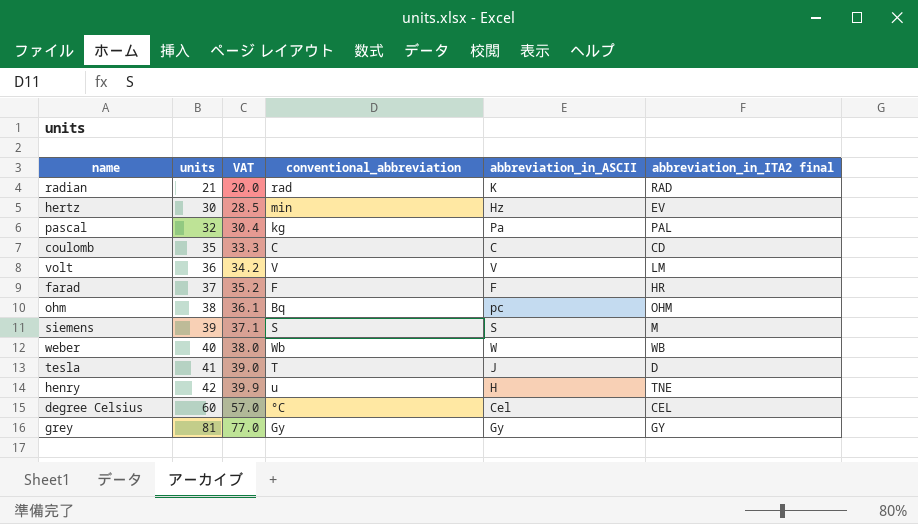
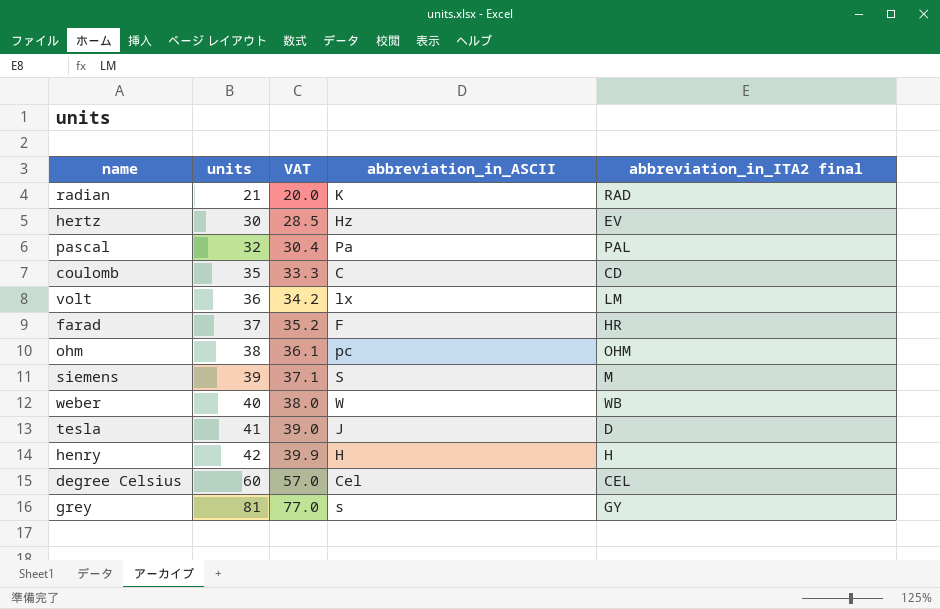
column conventional_abbreviation | position: 4 -> none
volt | abbreviation_in_ASCII: V -> lx
henry | abbreviation_in_ITA2 final: TNE -> H
grey | abbreviation_in_ASCII: Gy -> s

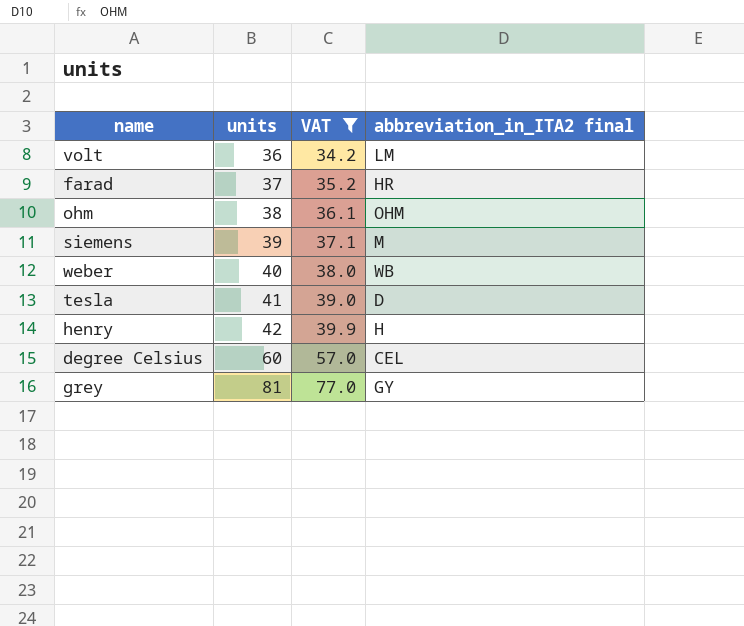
filter: none -> VAT >= 34.2
column abbreviation_in_ASCII | position: 4 -> none

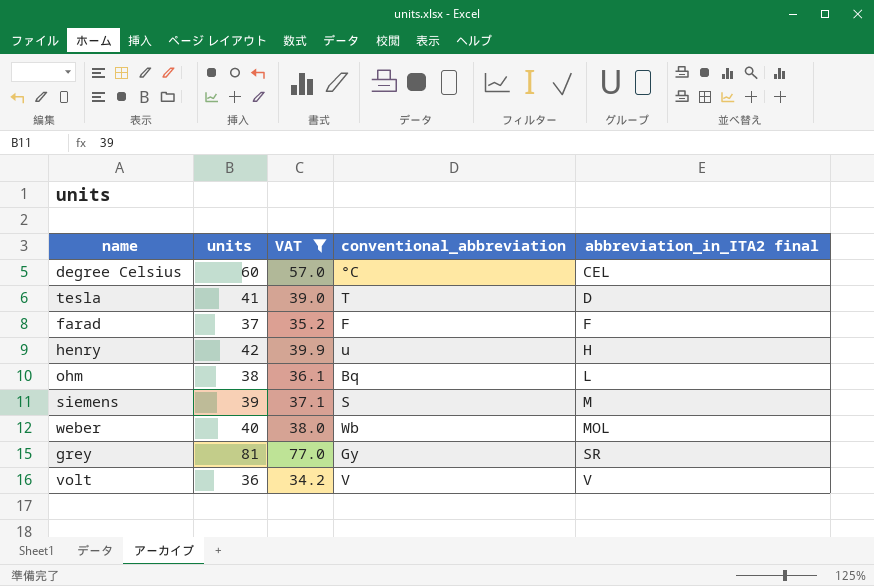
row order: units ascending -> abbreviation_in_ITA2 final ascending
column conventional_abbreviation | position: none -> 4
farad | abbreviation_in_ITA2 final: HR -> F
ohm | abbreviation_in_ITA2 final: OHM -> L
weber | abbreviation_in_ITA2 final: WB -> MOL
grey | abbreviation_in_ITA2 final: GY -> SR
volt | abbreviation_in_ITA2 final: LM -> V

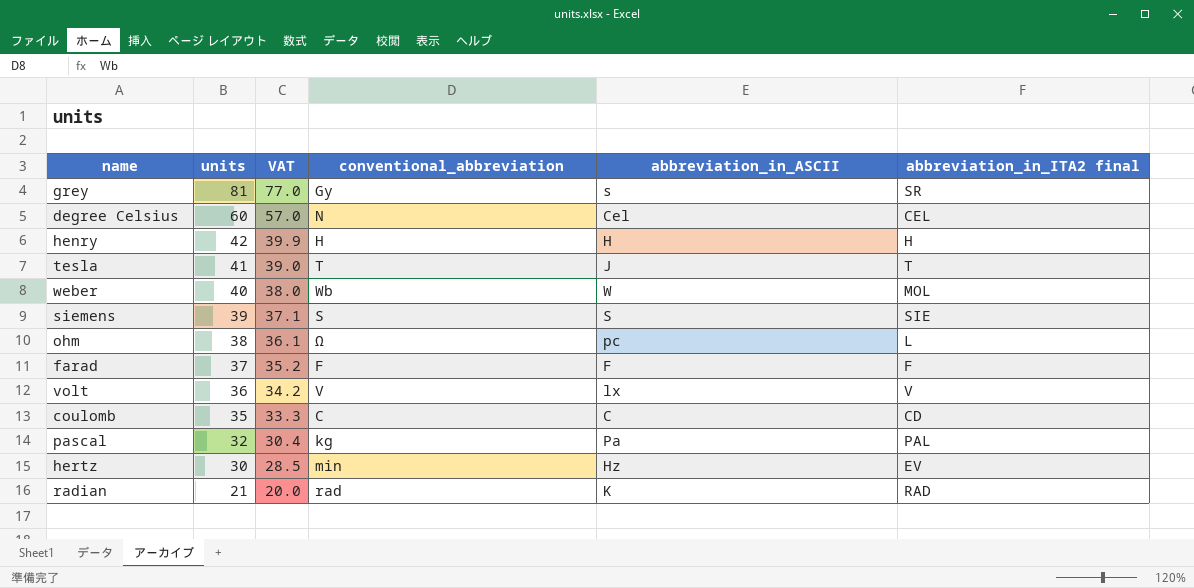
filter: VAT >= 34.2 -> none
row order: abbreviation_in_ITA2 final ascending -> units descending
column abbreviation_in_ASCII | position: none -> 5
degree Celsius | conventional_abbreviation: °C -> N
henry | conventional_abbreviation: u -> H
tesla | abbreviation_in_ITA2 final: D -> T
siemens | abbreviation_in_ITA2 final: M -> SIE
ohm | conventional_abbreviation: Bq -> Ω

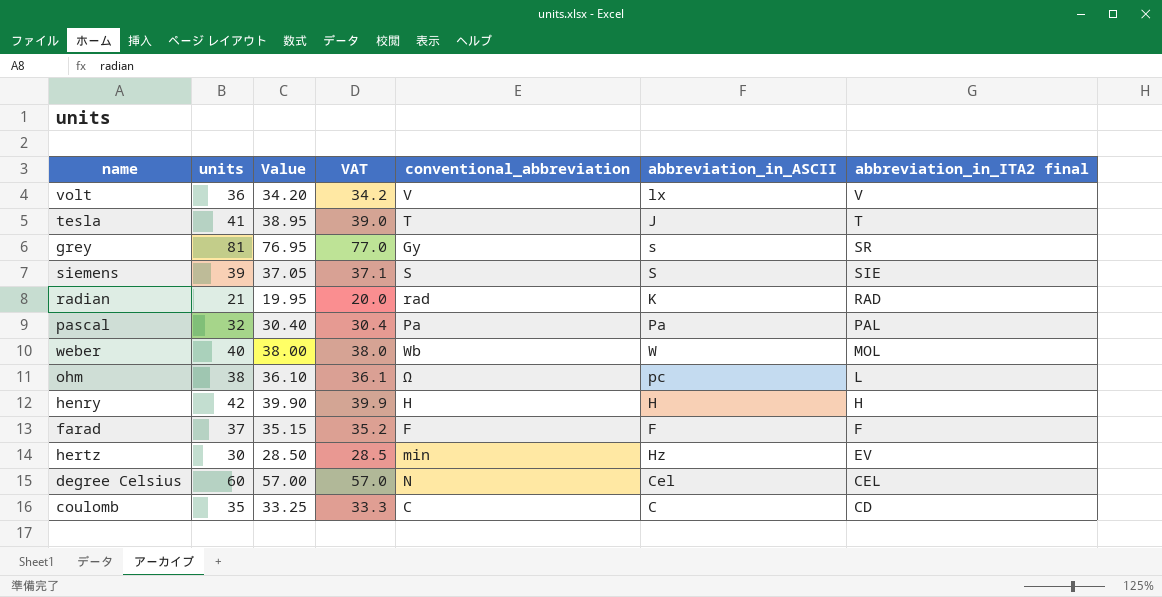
row order: units descending -> abbreviation_in_ITA2 final descending
column Value | formula: none -> [units] * 0.95
pascal | conventional_abbreviation: kg -> Pa

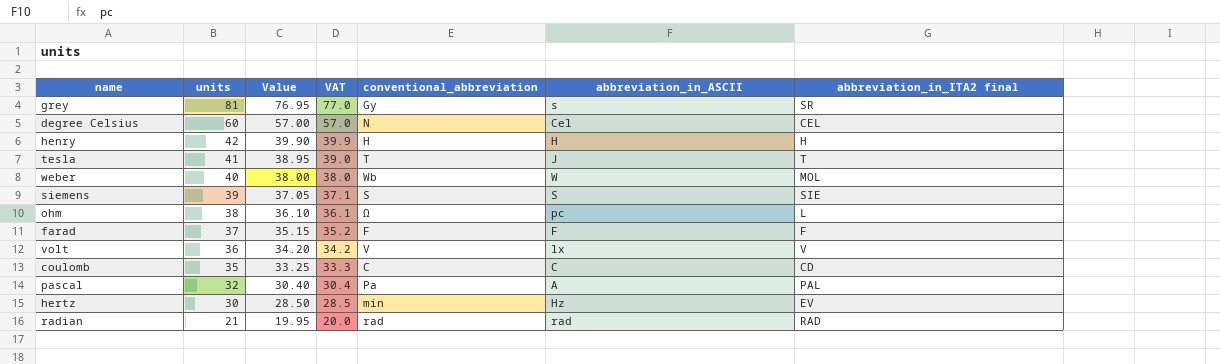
row order: abbreviation_in_ITA2 final descending -> units descending
pascal | abbreviation_in_ASCII: Pa -> A
radian | abbreviation_in_ASCII: K -> rad

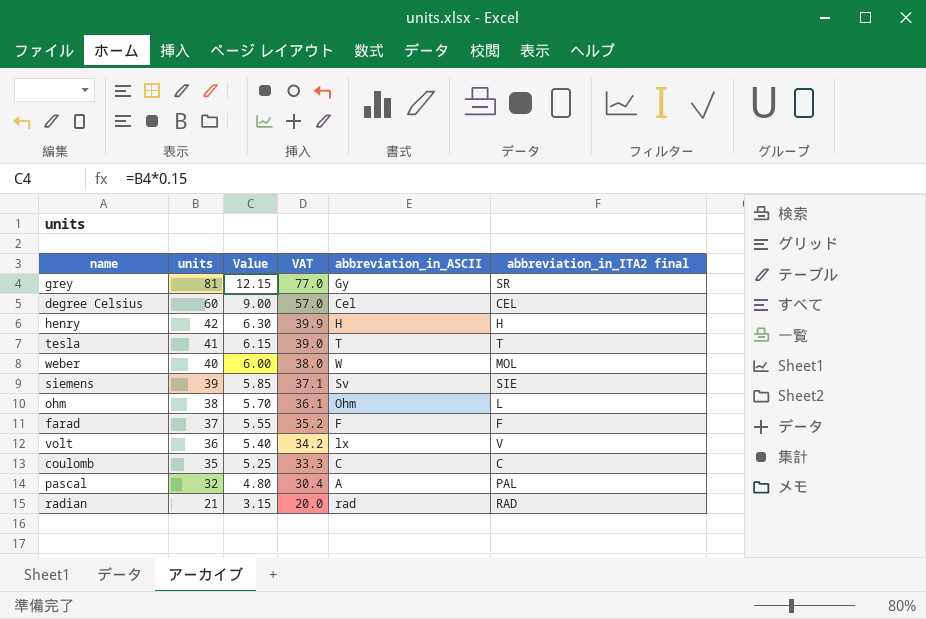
column conventional_abbreviation | position: 5 -> none
column Value | formula: [units] * 0.95 -> [units] * 0.15
row hertz: 30 | 28.50 | 28.5 | min | Hz | EV -> none
grey | abbreviation_in_ASCII: s -> Gy
tesla | abbreviation_in_ASCII: J -> T
siemens | abbreviation_in_ASCII: S -> Sv
ohm | abbreviation_in_ASCII: pc -> Ohm
coulomb | abbreviation_in_ITA2 final: CD -> C

